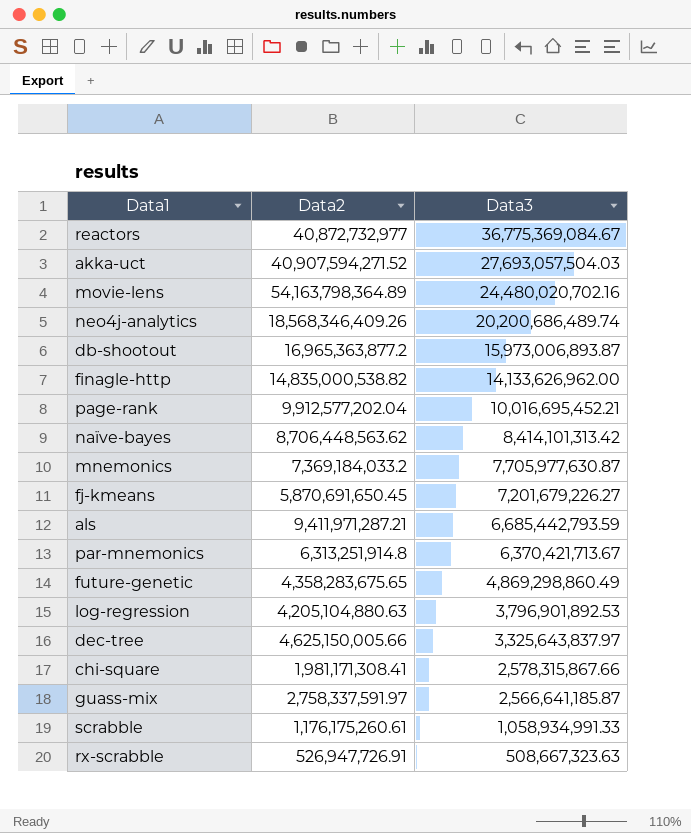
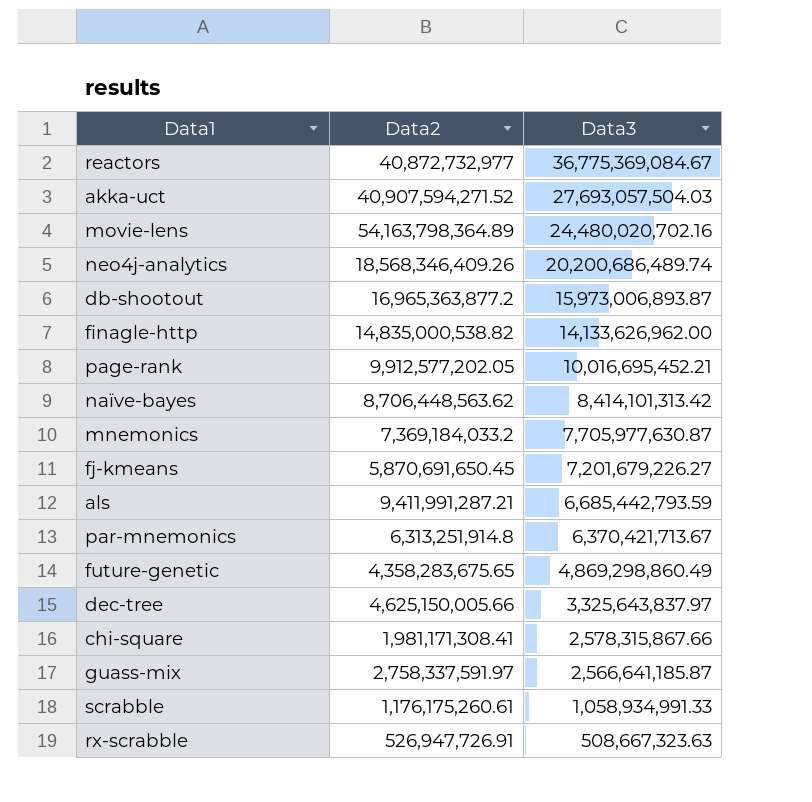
row log-regression: 4,205,104,880.63 | 3,796,901,892.53 -> none
page-rank | Data2: 9,912,577,202.04 -> 9,912,577,202.05
als | Data2: 9,411,971,287.21 -> 9,411,991,287.21

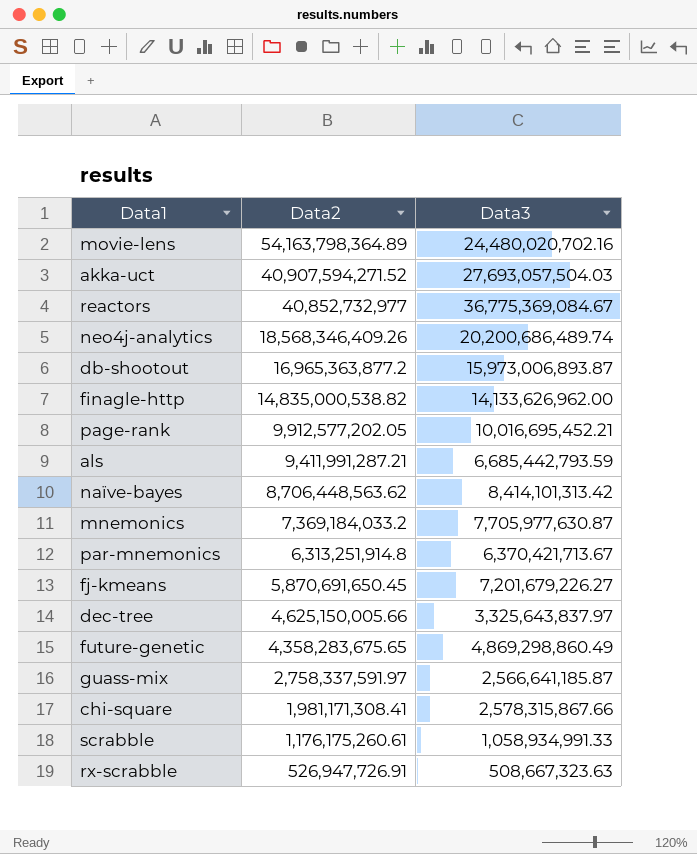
row order: Data3 descending -> Data2 descending
reactors | Data2: 40,872,732,977 -> 40,852,732,977

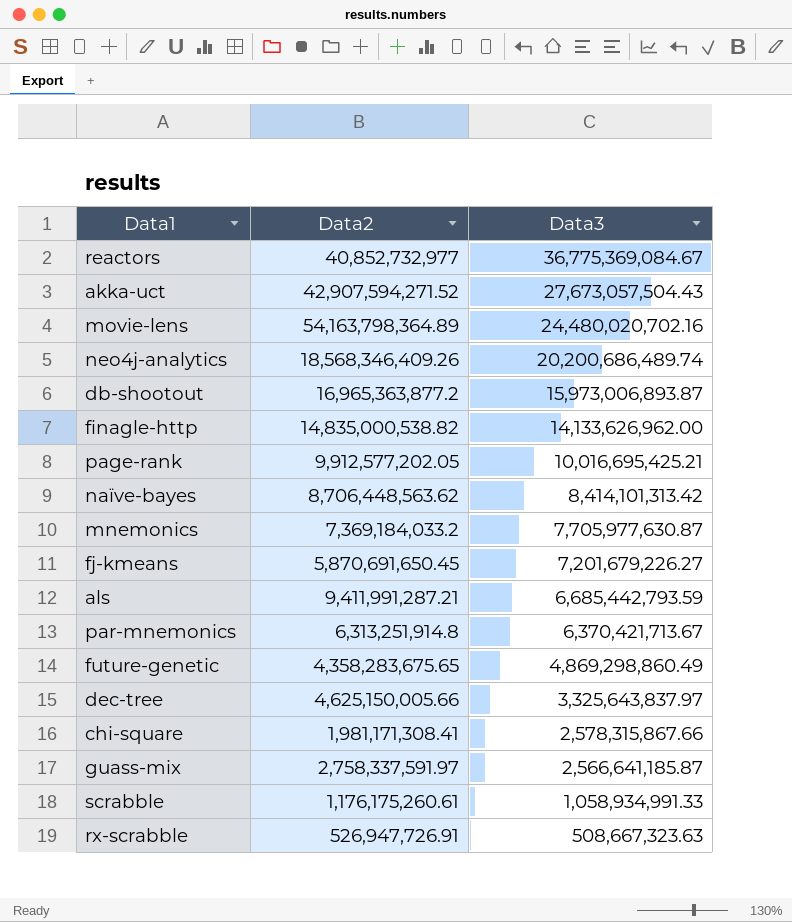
row order: Data2 descending -> Data3 descending
akka-uct | Data2: 40,907,594,271.52 -> 42,907,594,271.52
akka-uct | Data3: 27,693,057,504.03 -> 27,673,057,504.43
page-rank | Data3: 10,016,695,452.21 -> 10,016,695,425.21

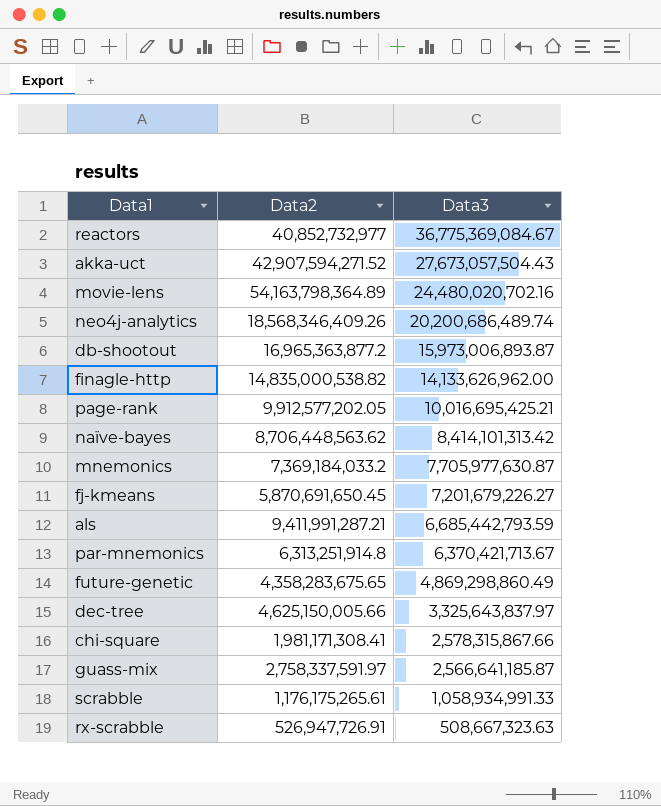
scrabble | Data2: 1,176,175,260.61 -> 1,176,175,265.61

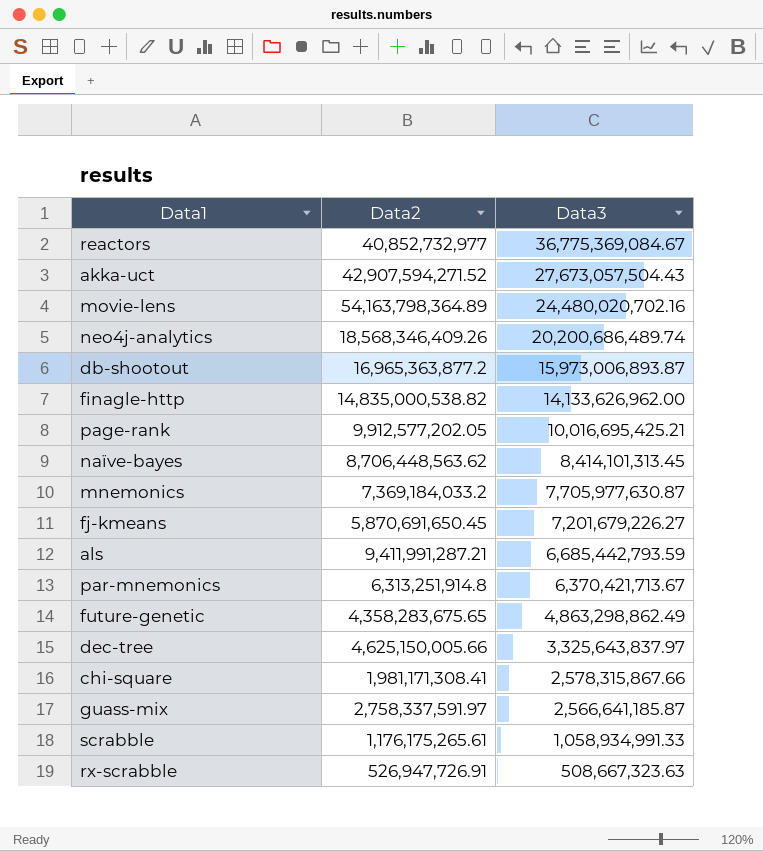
naïve-bayes | Data3: 8,414,101,313.42 -> 8,414,101,313.45
future-genetic | Data3: 4,869,298,860.49 -> 4,863,298,862.49

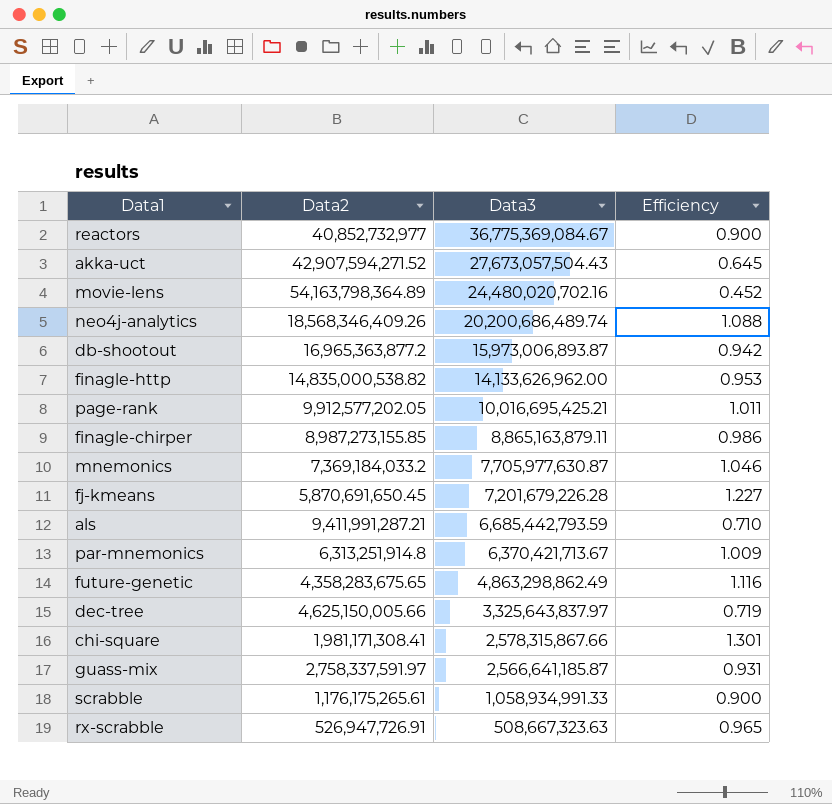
column Efficiency | formula: none -> [Data3] / [Data2]
row naïve-bayes: 8,706,448,563.62 | 8,414,101,313.45 -> none
row finagle-chirper: none -> 8,987,273,155.85 | 8,865,163,879.11 | 0.986
fj-kmeans | Data3: 7,201,679,226.27 -> 7,201,679,226.28

